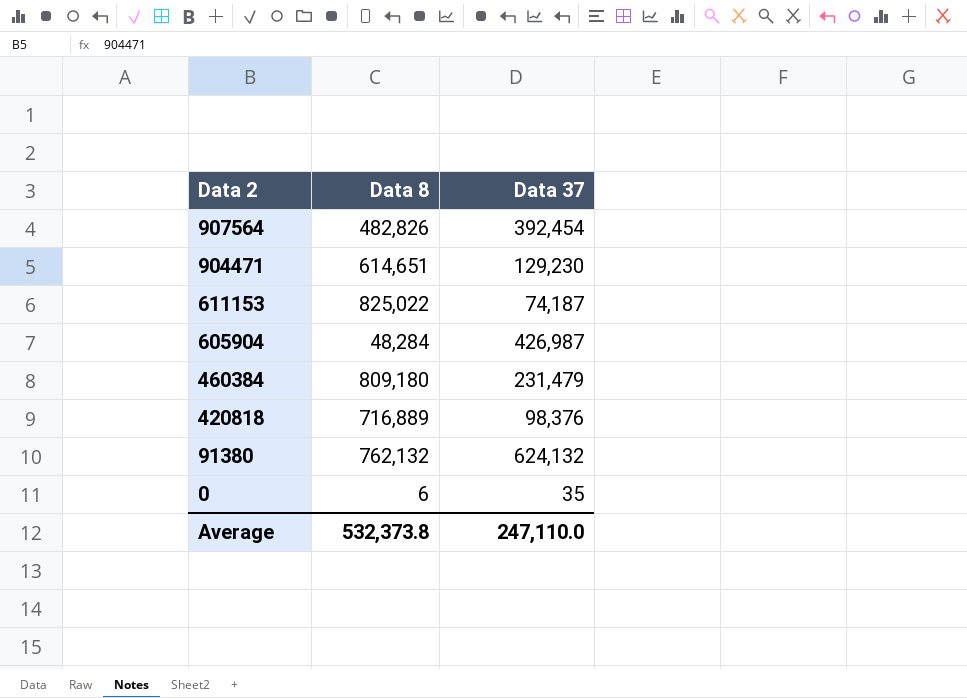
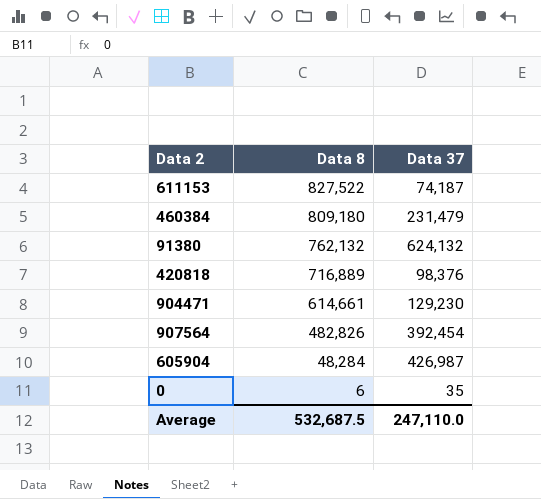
row order: Data 2 descending -> Data 8 descending
611153 | Data 8: 825,022 -> 827,522
904471 | Data 8: 614,651 -> 614,661
Average | Data 8: 532,373.8 -> 532,687.5

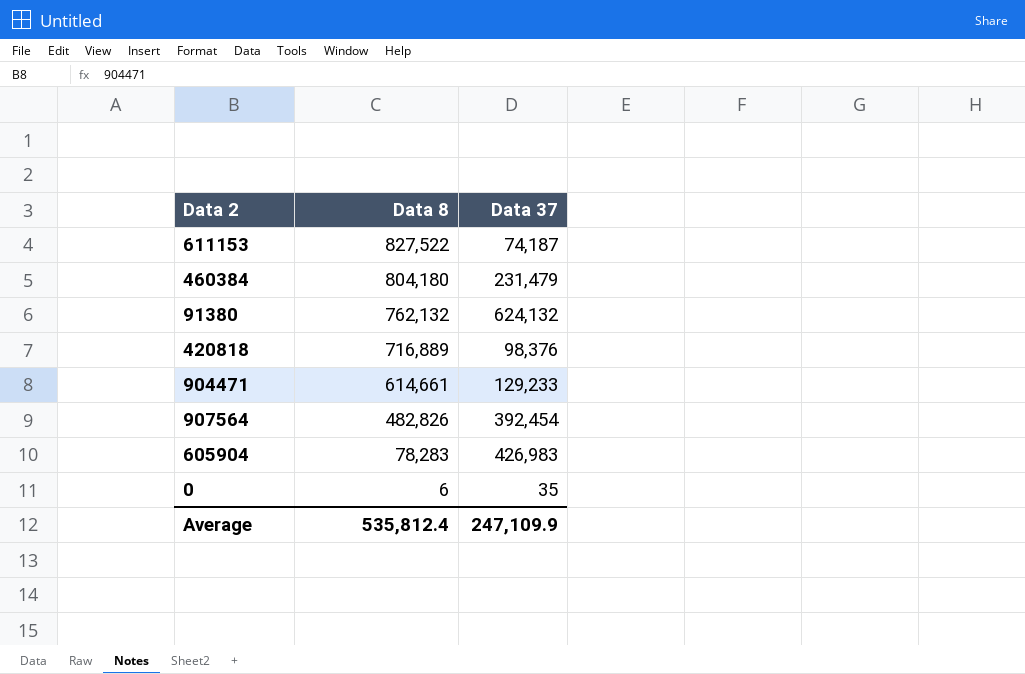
460384 | Data 8: 809,180 -> 804,180
904471 | Data 37: 129,230 -> 129,233
605904 | Data 8: 48,284 -> 78,283
605904 | Data 37: 426,987 -> 426,983
Average | Data 8: 532,687.5 -> 535,812.4
Average | Data 37: 247,110.0 -> 247,109.9

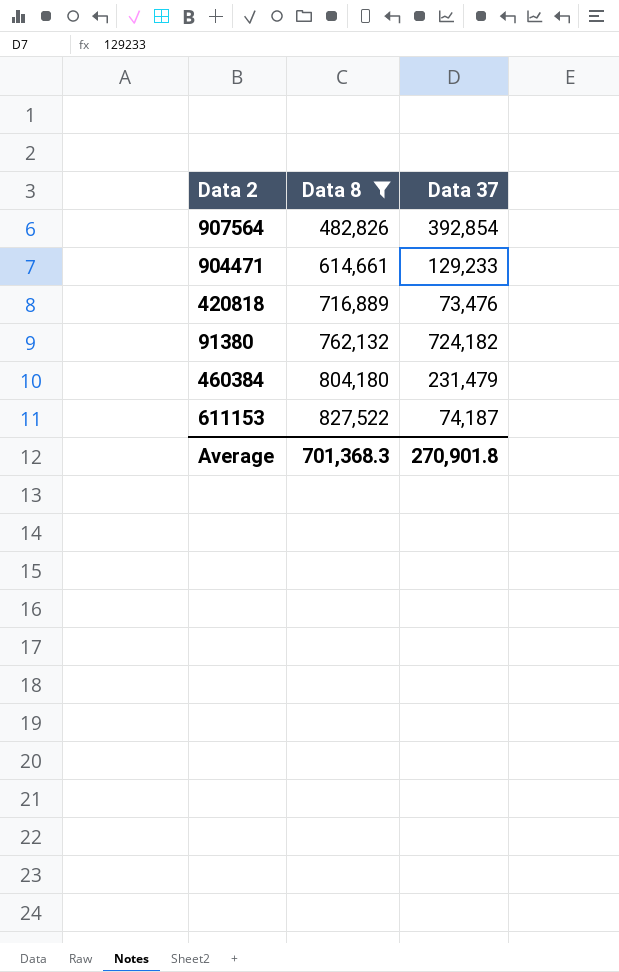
filter: none -> Data 8 >= 482,826
row order: Data 8 descending -> Data 8 ascending
907564 | Data 37: 392,454 -> 392,854
420818 | Data 37: 98,376 -> 73,476
91380 | Data 37: 624,132 -> 724,182
Average | Data 8: 535,812.4 -> 701,368.3
Average | Data 37: 247,109.9 -> 270,901.8

